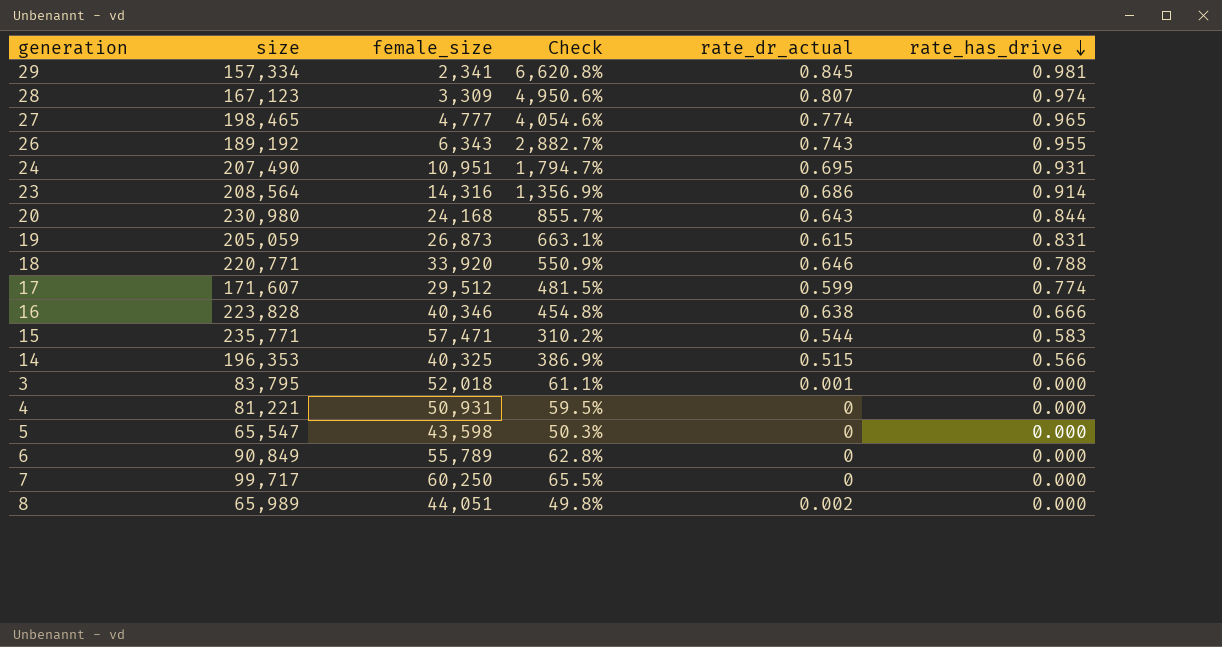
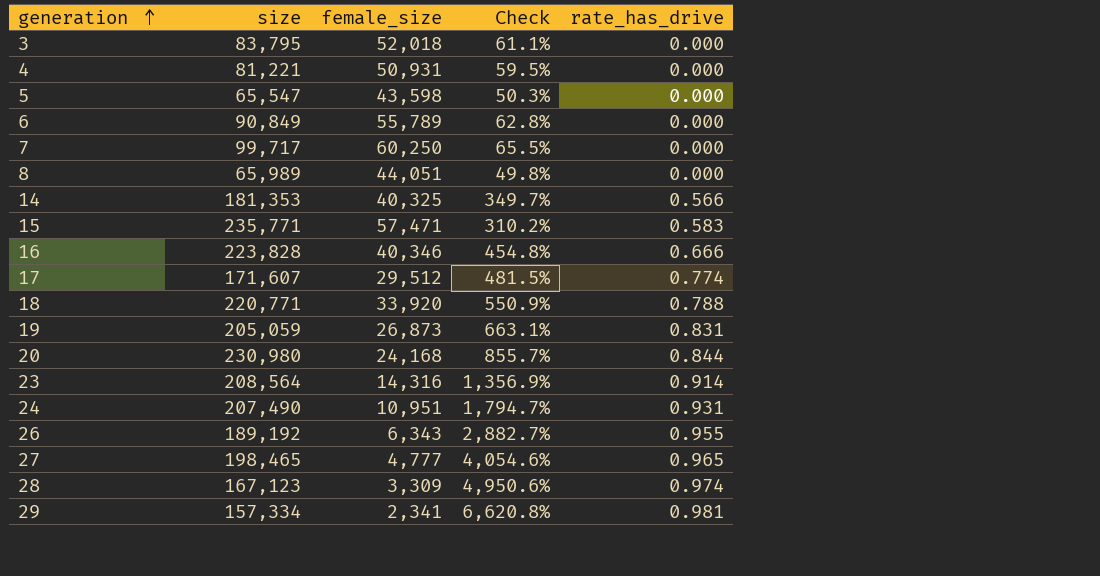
row order: rate_has_drive descending -> generation ascending
column rate_dr_actual | position: 5 -> none
14 | size: 196,353 -> 181,353
14 | Check: 386.9% -> 349.7%

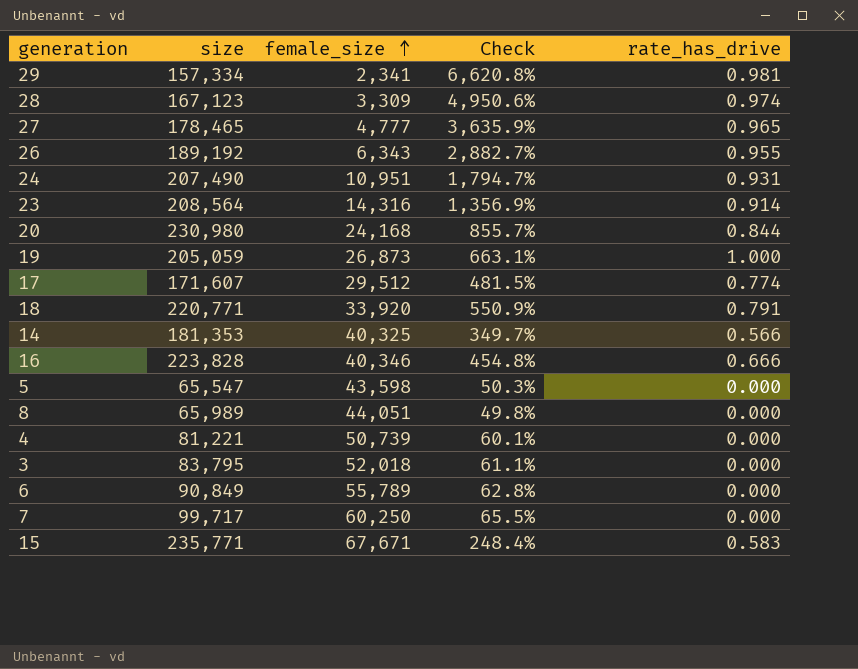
row order: generation ascending -> female_size ascending
27 | size: 198,465 -> 178,465
27 | Check: 4,054.6% -> 3,635.9%
19 | rate_has_drive: 0.831 -> 1.000
18 | rate_has_drive: 0.788 -> 0.791
4 | female_size: 50,931 -> 50,739
4 | Check: 59.5% -> 60.1%
15 | female_size: 57,471 -> 67,671
15 | Check: 310.2% -> 248.4%

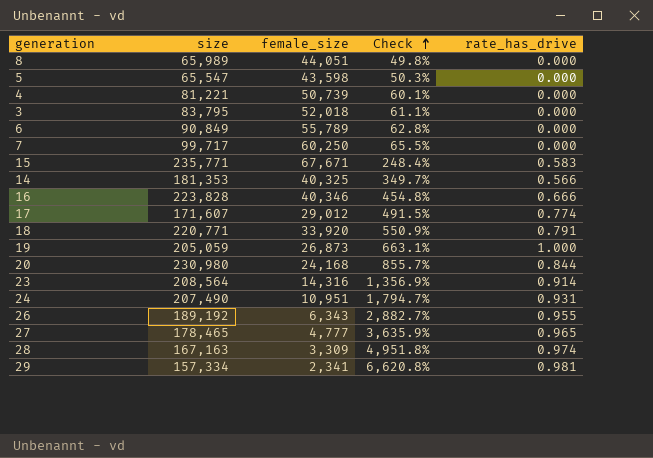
row order: female_size ascending -> Check ascending
17 | female_size: 29,512 -> 29,012
17 | Check: 481.5% -> 491.5%
28 | size: 167,123 -> 167,163
28 | Check: 4,950.6% -> 4,951.8%

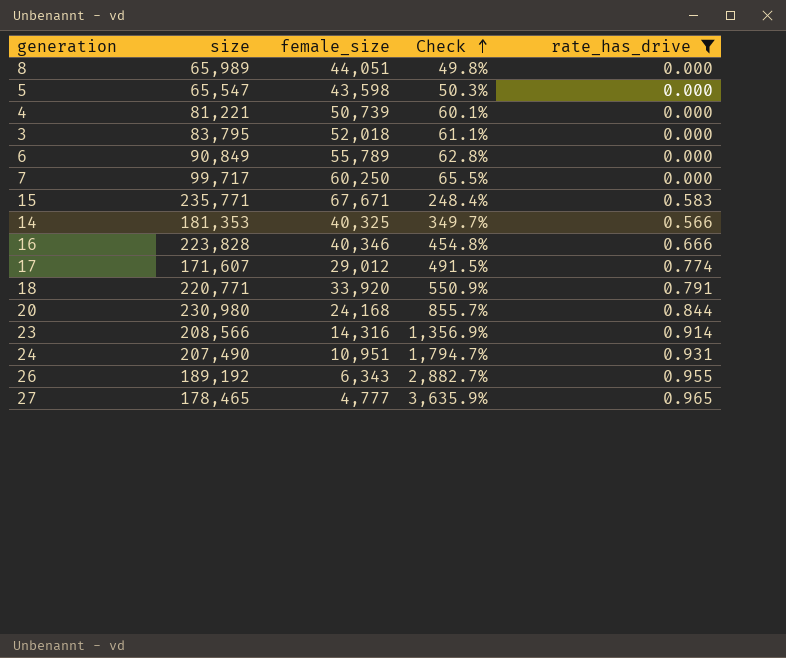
filter: none -> rate_has_drive <= 0.965
23 | size: 208,564 -> 208,566

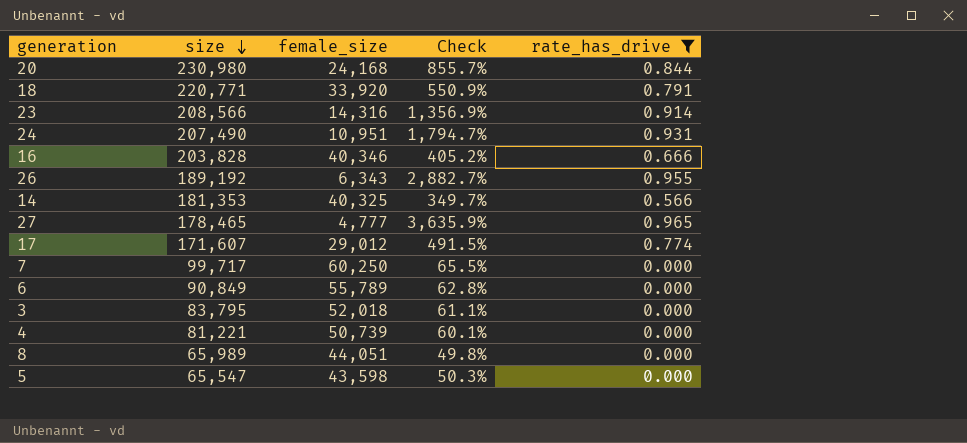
row order: Check ascending -> size descending
row 15: 235,771 | 67,671 | 248.4% | 0.583 -> none
16 | size: 223,828 -> 203,828
16 | Check: 454.8% -> 405.2%

